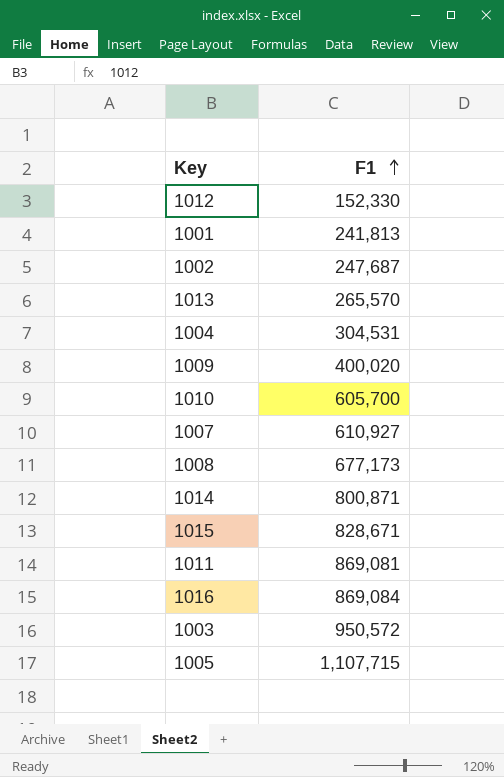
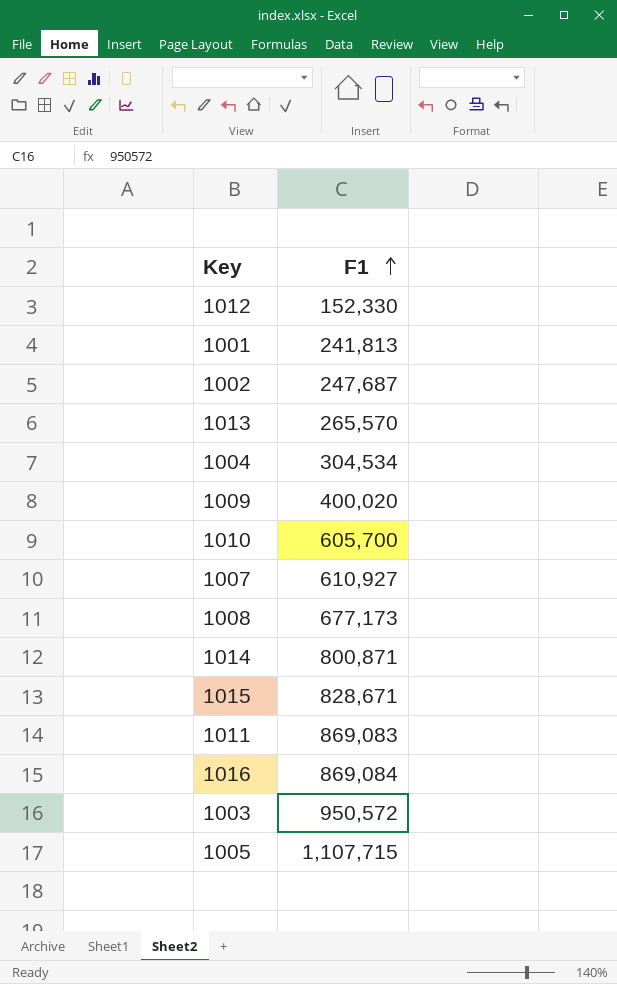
1004 | F1: 304,531 -> 304,534
1011 | F1: 869,081 -> 869,083

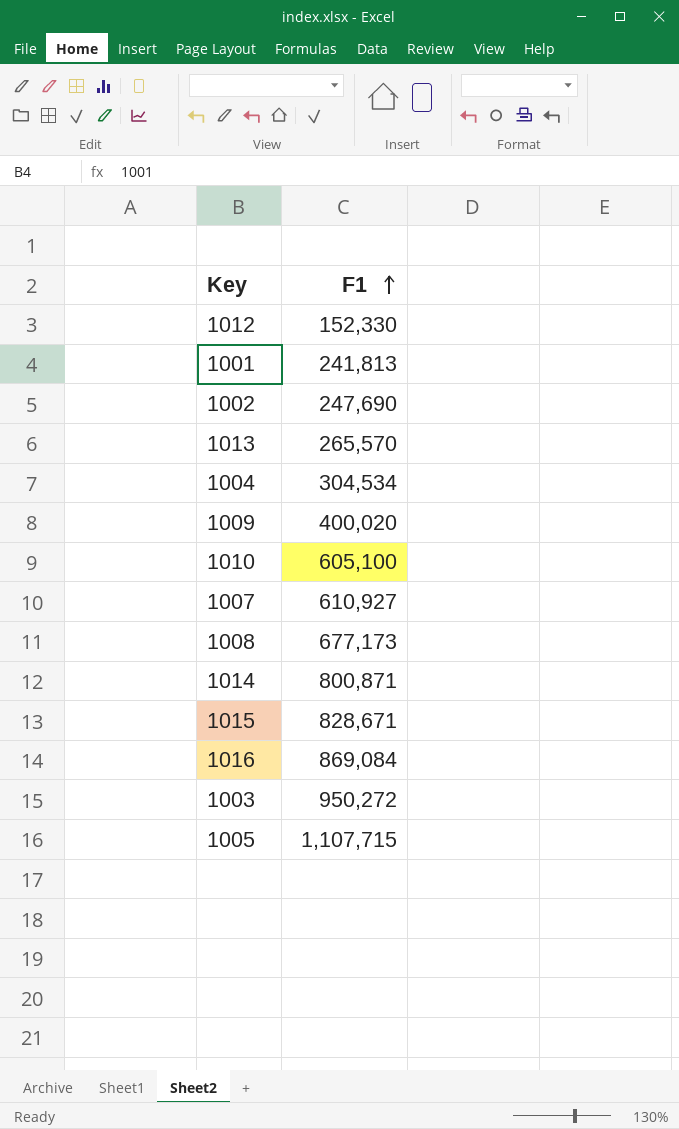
row 1011: 869,083 -> none
1002 | F1: 247,687 -> 247,690
1010 | F1: 605,700 -> 605,100
1003 | F1: 950,572 -> 950,272

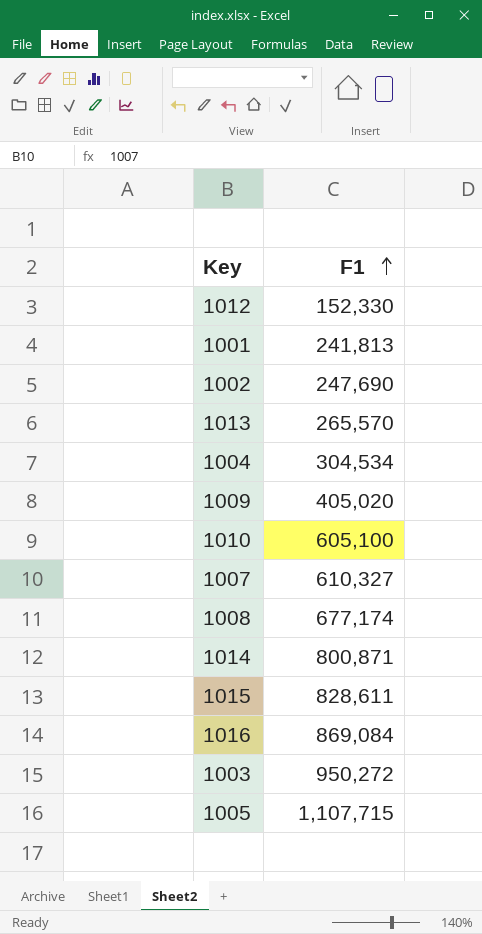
1009 | F1: 400,020 -> 405,020
1007 | F1: 610,927 -> 610,327
1008 | F1: 677,173 -> 677,174
1015 | F1: 828,671 -> 828,611

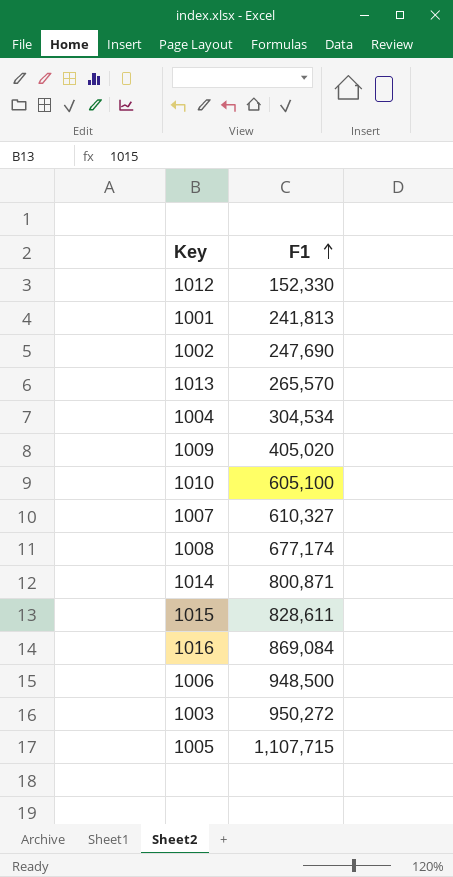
row 1006: none -> 948,500

